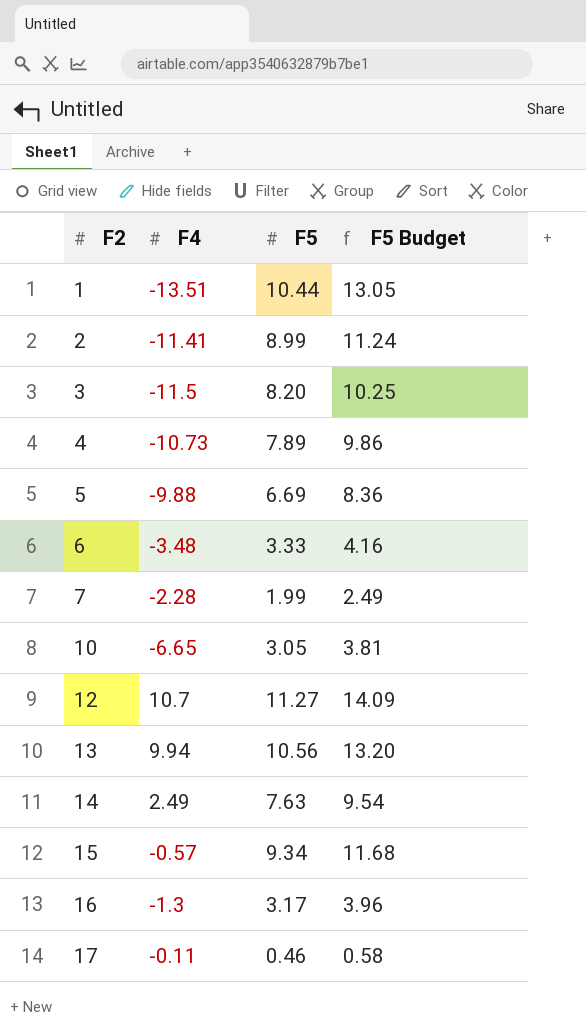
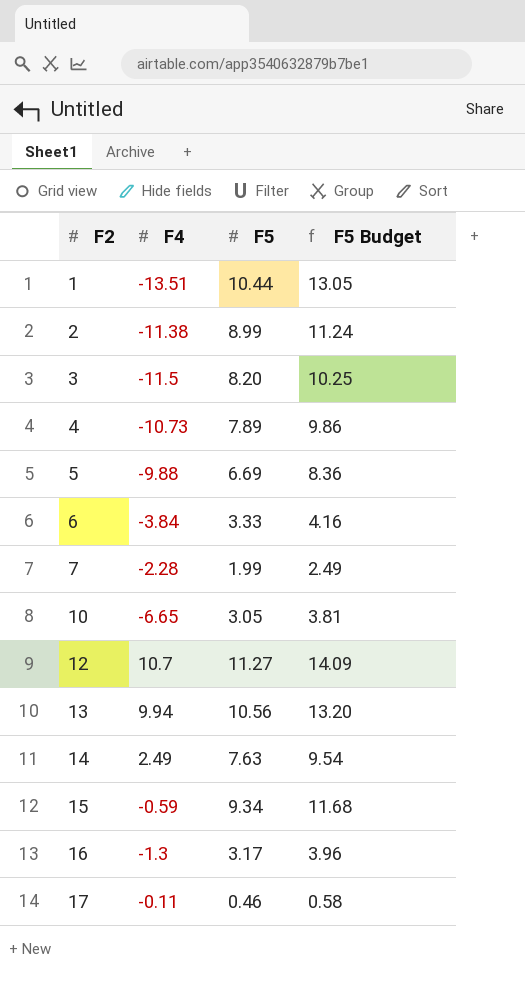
2 | F4: -11.41 -> -11.38
6 | F4: -3.48 -> -3.84
15 | F4: -0.57 -> -0.59

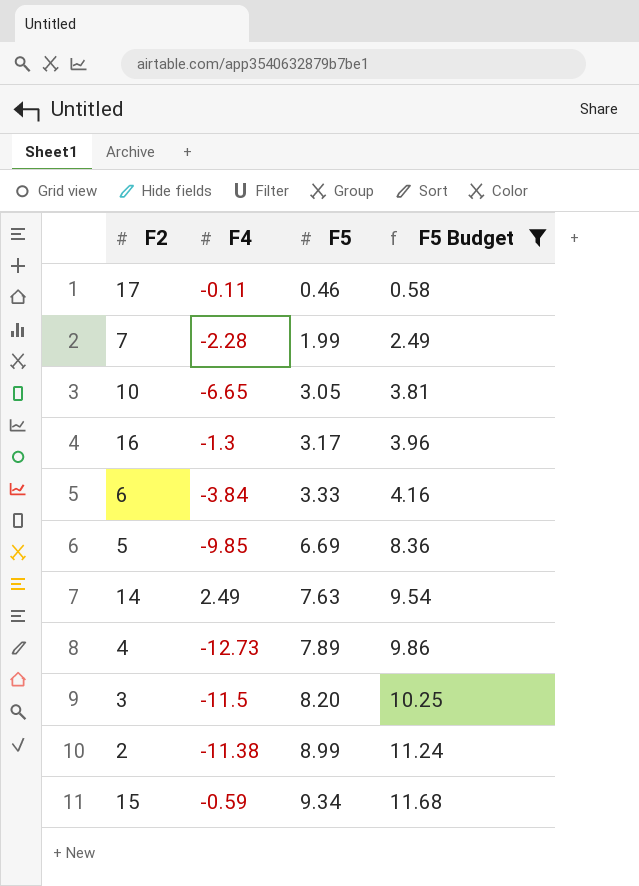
filter: none -> F5 Budget <= 11.68
row order: F2 ascending -> F5 ascending
5 | F4: -9.88 -> -9.85
4 | F4: -10.73 -> -12.73

